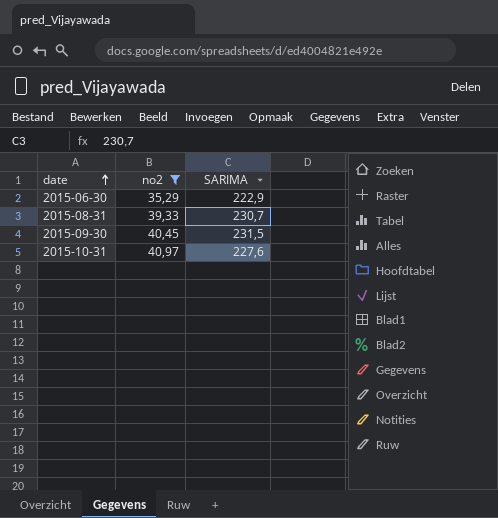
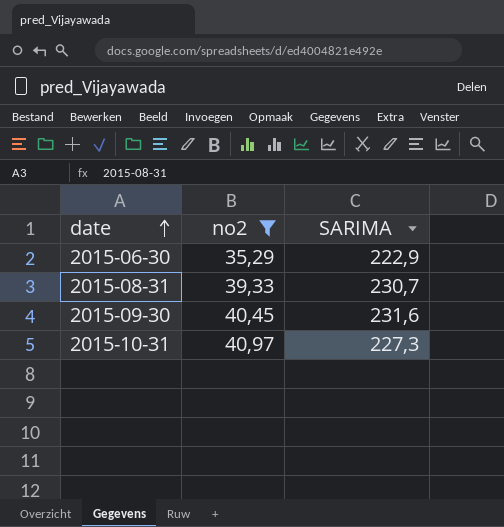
2015-09-30 | SARIMA: 231,5 -> 231,6
2015-10-31 | SARIMA: 227,6 -> 227,3

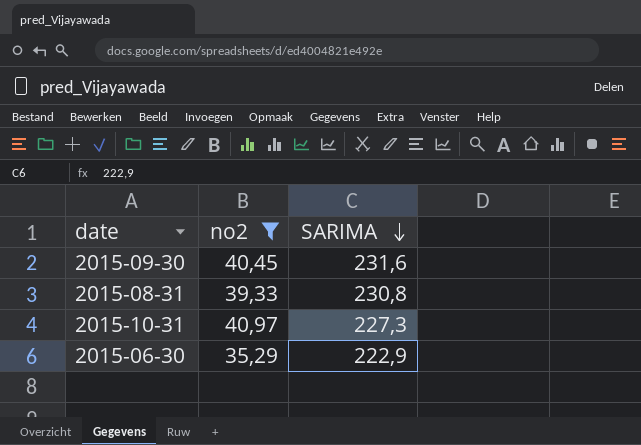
row order: date ascending -> SARIMA descending
2015-08-31 | SARIMA: 230,7 -> 230,8

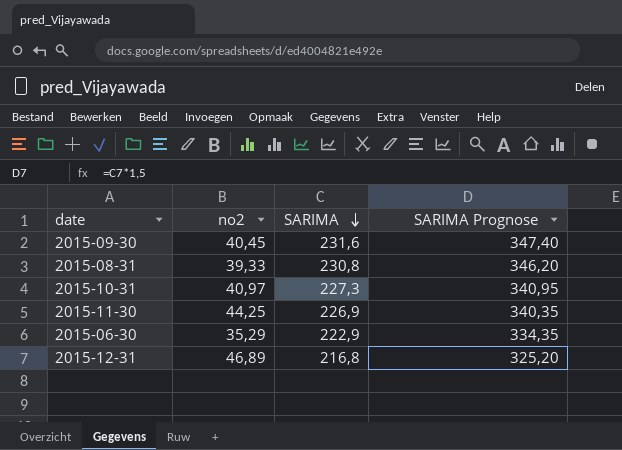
filter: no2 <= 40,97 -> none
column SARIMA Prognose | formula: none -> [SARIMA] * 1,5

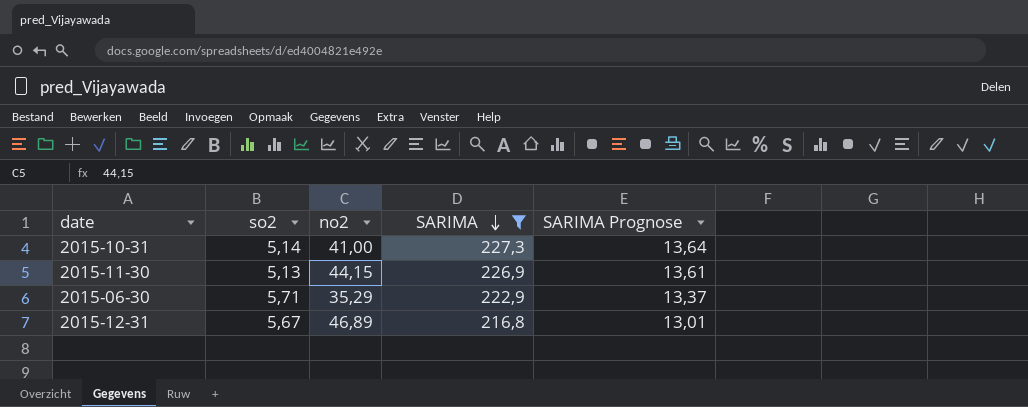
filter: none -> SARIMA <= 227,3
column so2 | position: none -> 2
column SARIMA Prognose | formula: [SARIMA] * 1,5 -> [SARIMA] * 0,06
2015-10-31 | no2: 40,97 -> 41,00
2015-11-30 | no2: 44,25 -> 44,15

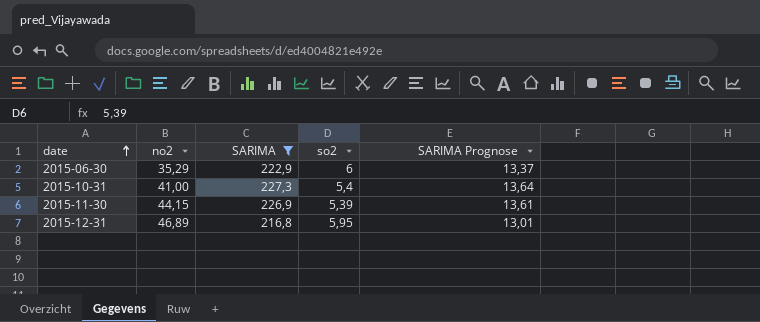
row order: SARIMA descending -> date ascending
column so2 | position: 2 -> 4
2015-06-30 | so2: 5,71 -> 6
2015-10-31 | so2: 5,14 -> 5,4
2015-11-30 | so2: 5,13 -> 5,39
2015-12-31 | so2: 5,67 -> 5,95

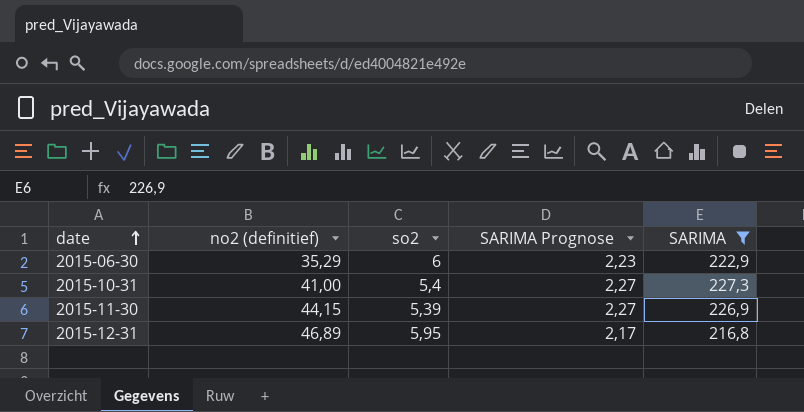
column name: no2 -> no2 (definitief)
column SARIMA Prognose | formula: [SARIMA] * 0,06 -> [SARIMA] * 0,01
column SARIMA | position: 3 -> 5

